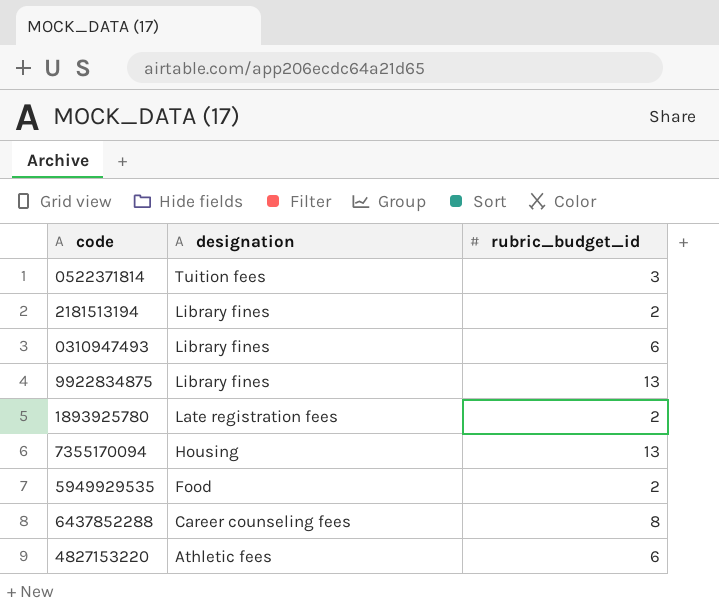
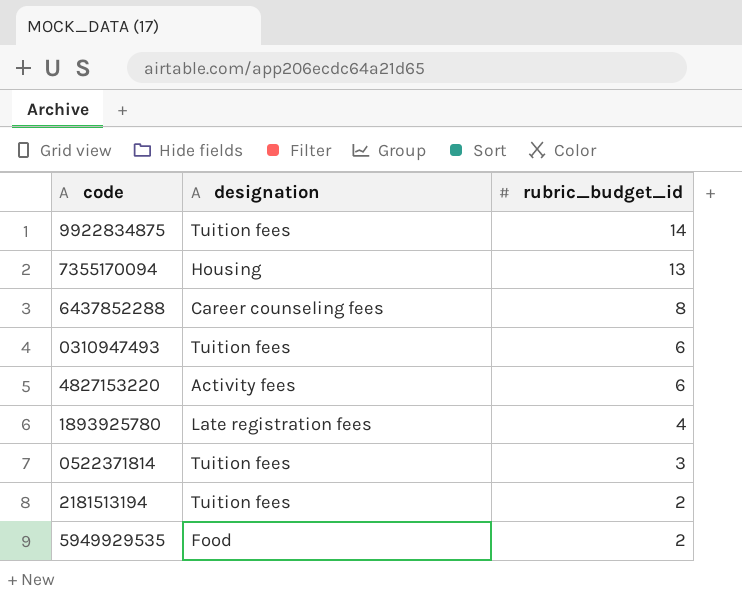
row order: designation descending -> rubric_budget_id descending
9922834875 | designation: Library fines -> Tuition fees
9922834875 | rubric_budget_id: 13 -> 14
0310947493 | designation: Library fines -> Tuition fees
4827153220 | designation: Athletic fees -> Activity fees
1893925780 | rubric_budget_id: 2 -> 4
2181513194 | designation: Library fines -> Tuition fees

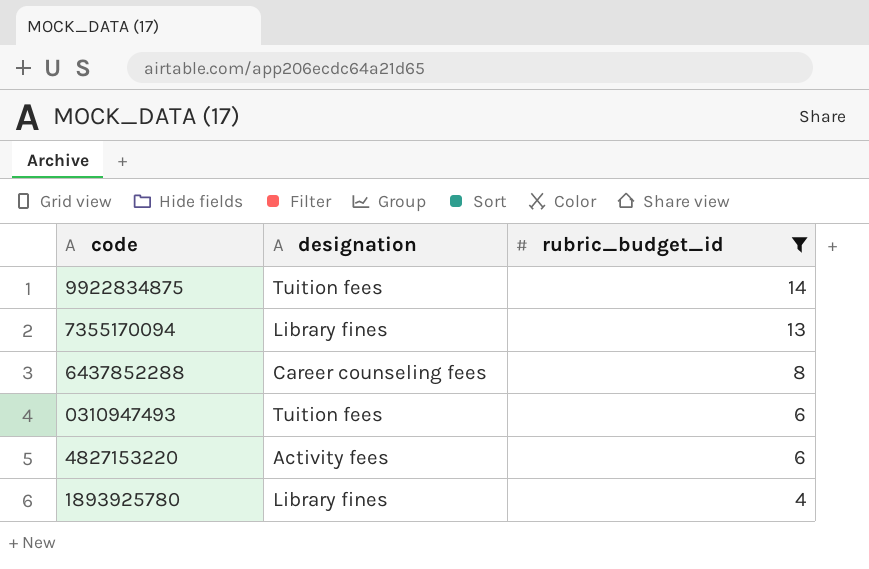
filter: none -> rubric_budget_id >= 4
7355170094 | designation: Housing -> Library fines
1893925780 | designation: Late registration fees -> Library fines

